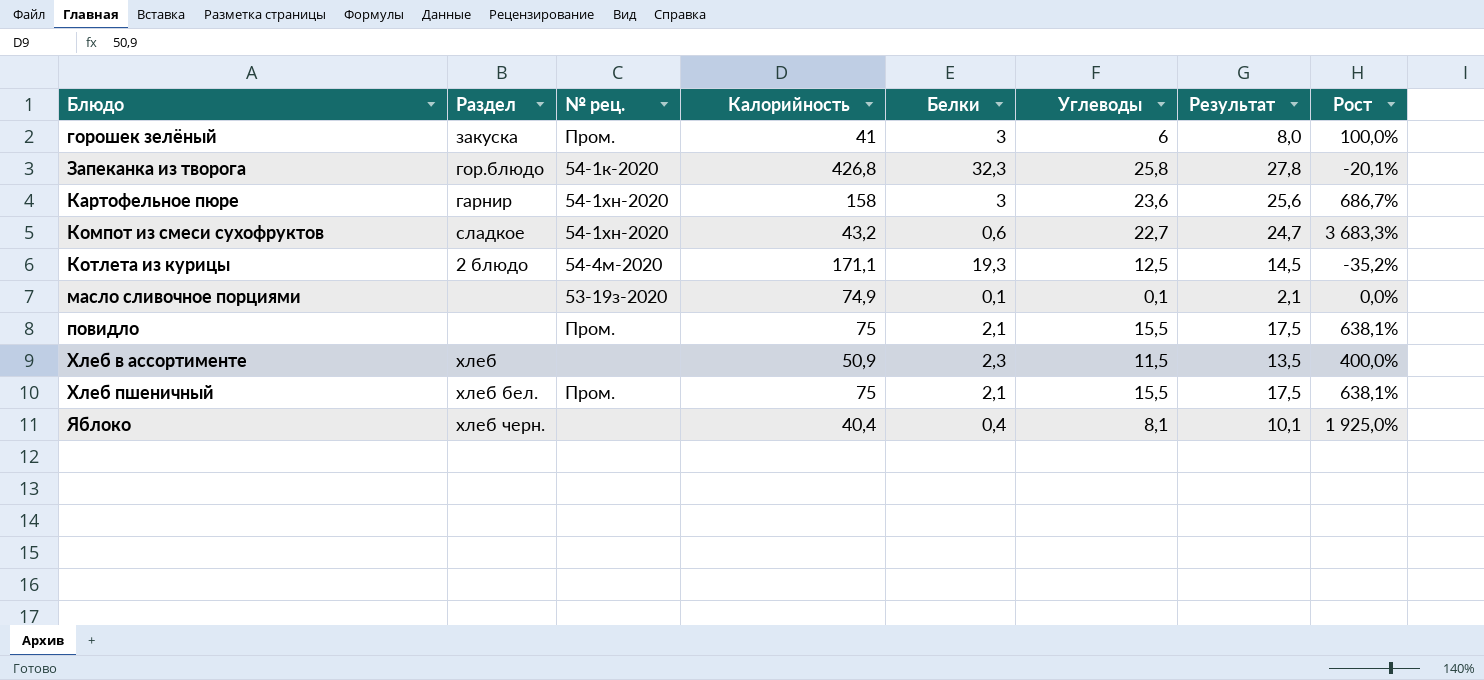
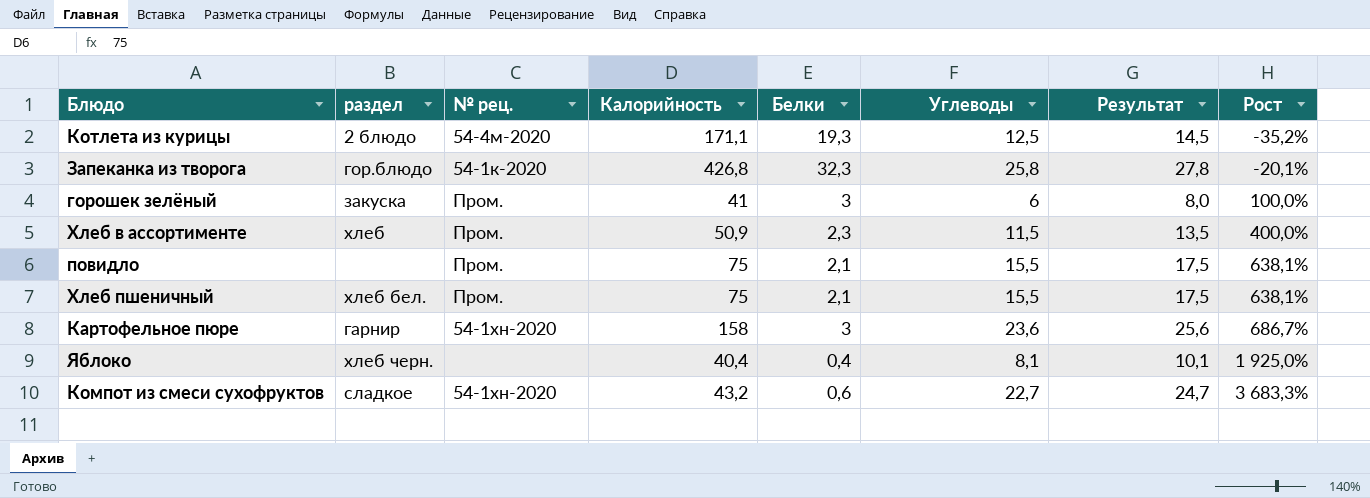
row order: Блюдо ascending -> Рост ascending
column name: Раздел -> раздел
row масло сливочное порциями: none | 53-19з-2020 | 74,9 | 0,1 | 0,1 | 2,1 | 0,0% -> none
Хлеб в ассортименте | № рец.: none -> Пром.

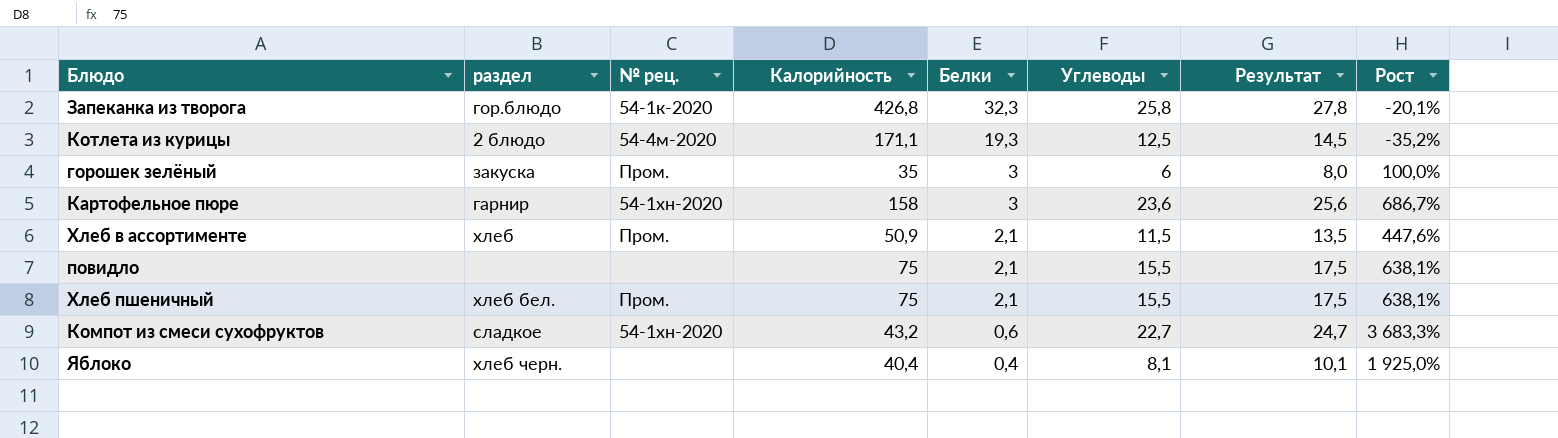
row order: Рост ascending -> Белки descending
горошек зелёный | Калорийность: 41 -> 35
Хлеб в ассортименте | Белки: 2,3 -> 2,1
Хлеб в ассортименте | Рост: 400,0% -> 447,6%
повидло | № рец.: Пром. -> none

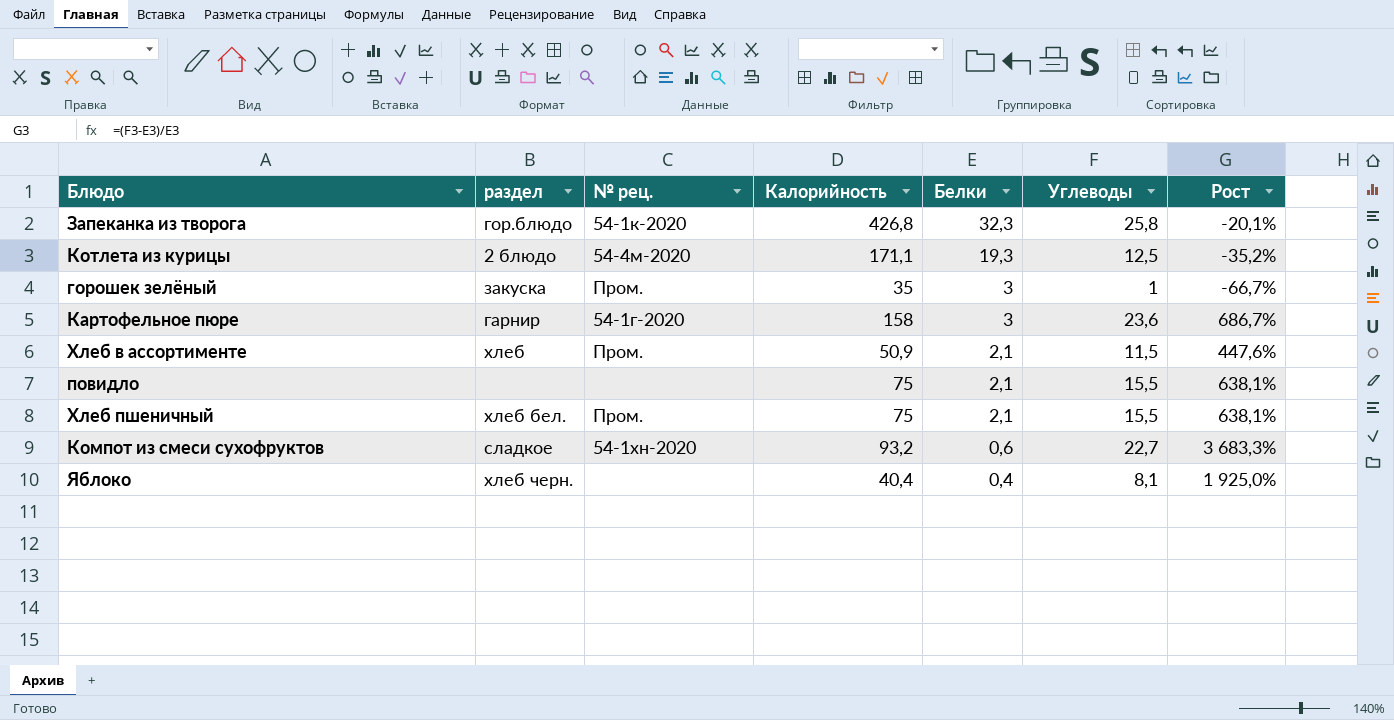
column Результат | formula: [Углеводы] + 2 -> none
горошек зелёный | Углеводы: 6 -> 1
горошек зелёный | Рост: 100,0% -> -66,7%
Картофельное пюре | № рец.: 54-1хн-2020 -> 54-1г-2020
Компот из смеси сухофруктов | Калорийность: 43,2 -> 93,2

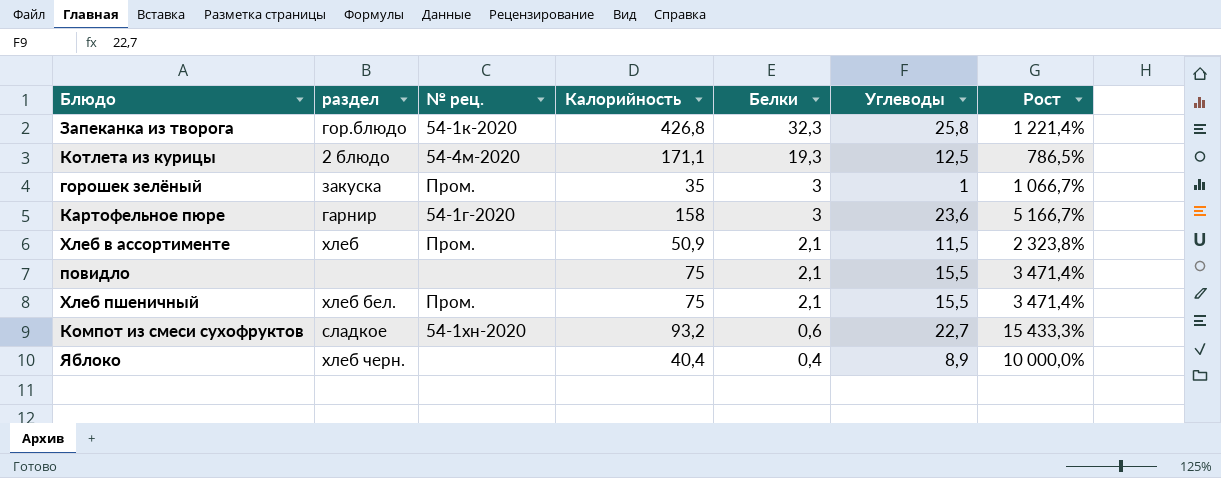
column Рост | formula: ([Углеводы] - [Белки]) / [Белки] -> ([Калорийность] - [Белки]) / [Белки]
Яблоко | Углеводы: 8,1 -> 8,9

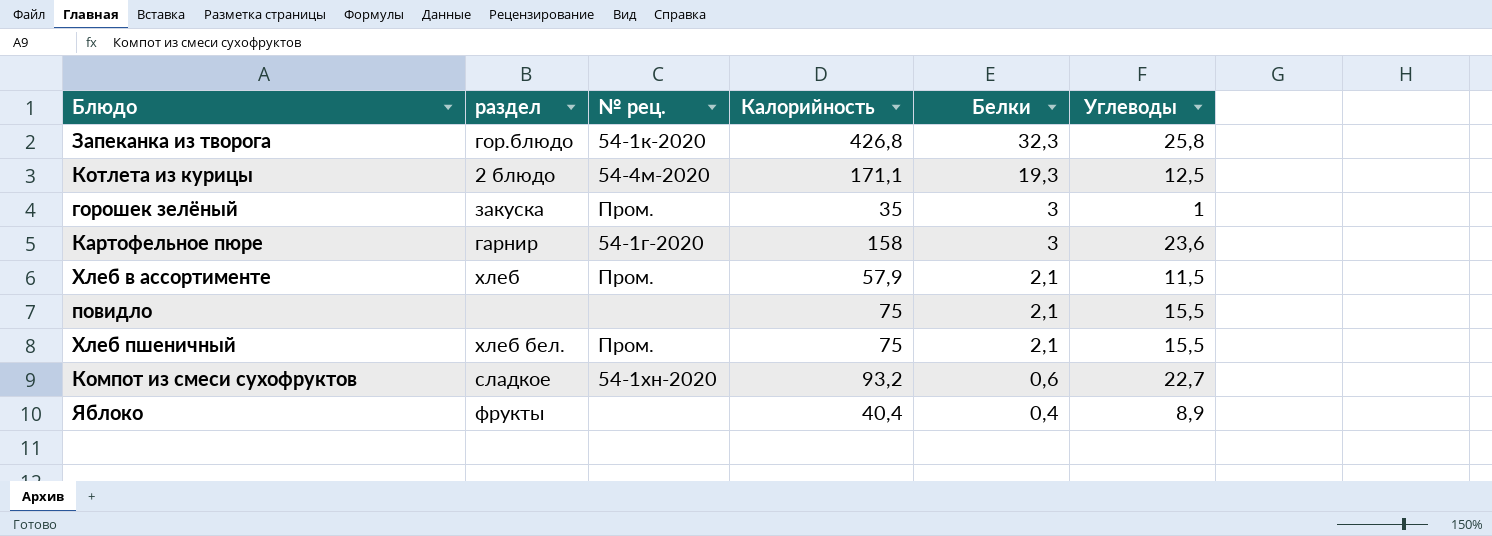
column Рост | formula: ([Калорийность] - [Белки]) / [Белки] -> none
Хлеб в ассортименте | Калорийность: 50,9 -> 57,9
Яблоко | раздел: хлеб черн. -> фрукты

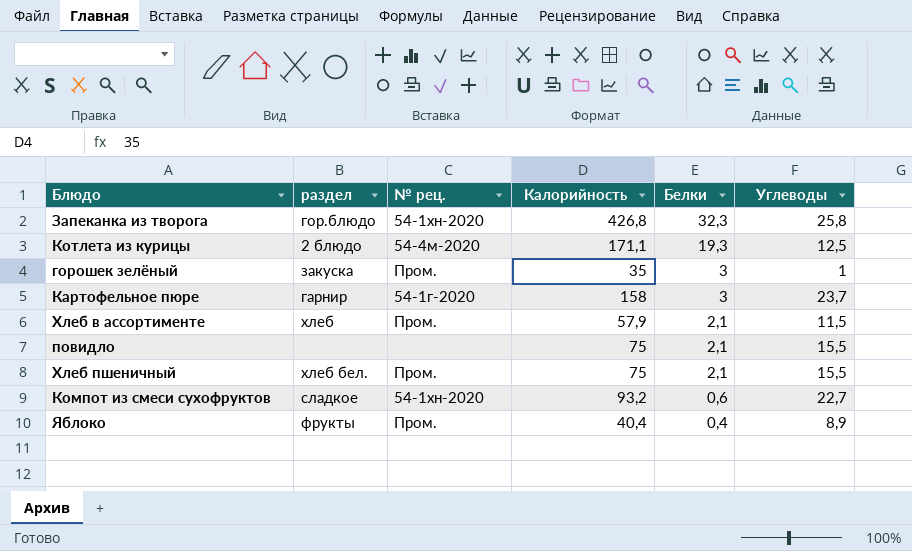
Запеканка из творога | № рец.: 54-1к-2020 -> 54-1хн-2020
Картофельное пюре | Углеводы: 23,6 -> 23,7
Яблоко | № рец.: none -> Пром.

